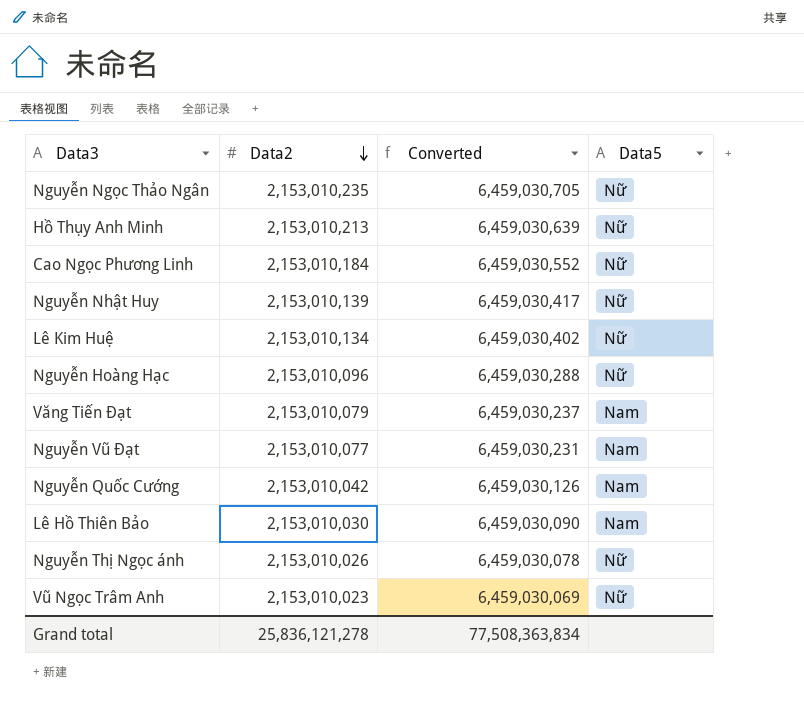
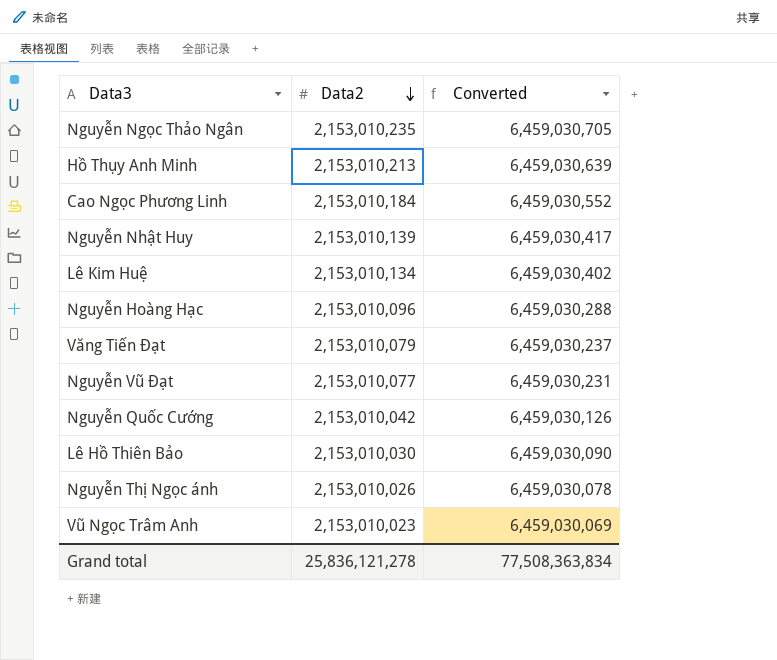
column Data5 | position: 4 -> none

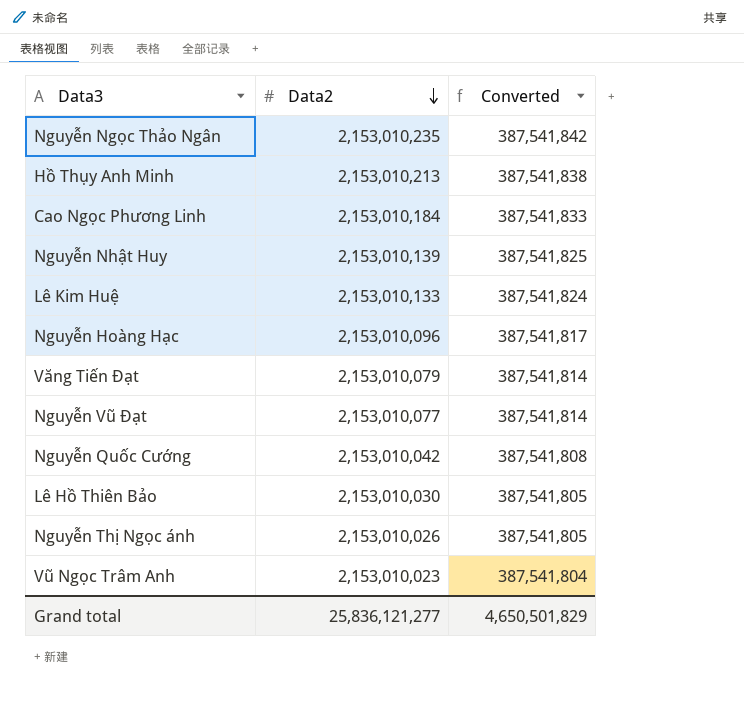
column Converted | formula: [Data2] * 3 -> [Data2] * 0.18
Lê Kim Huệ | Data2: 2,153,010,134 -> 2,153,010,133
Grand total | Data2: 25,836,121,278 -> 25,836,121,277
Grand total | Converted: 77,508,363,834 -> 4,650,501,829

